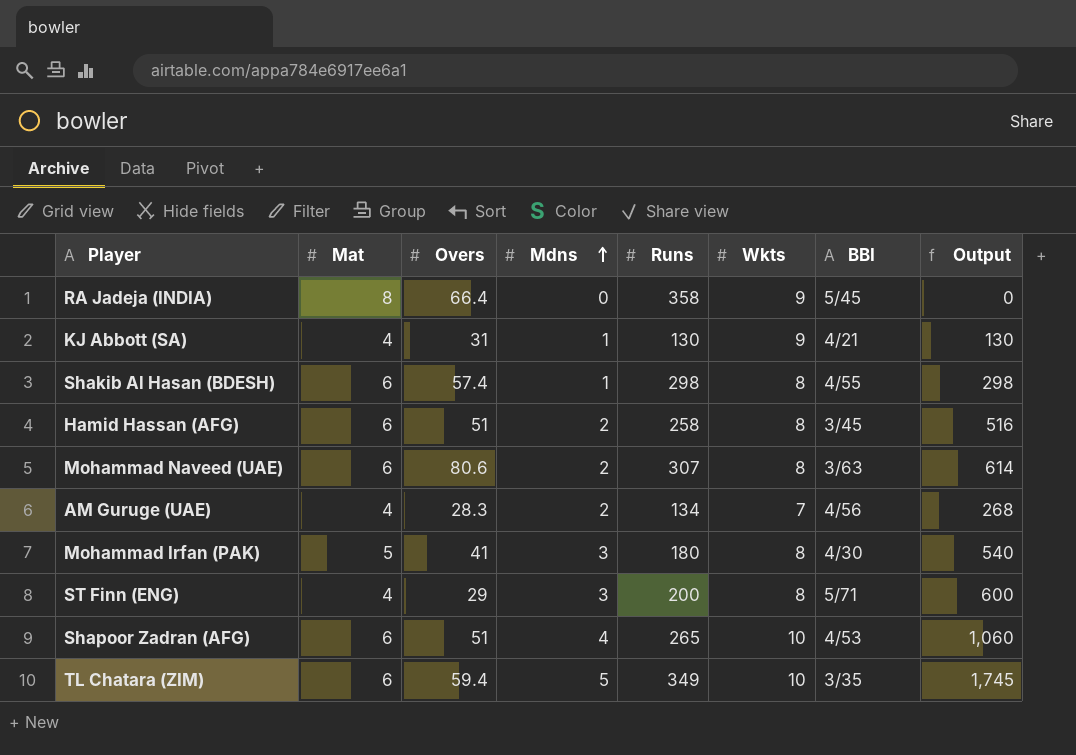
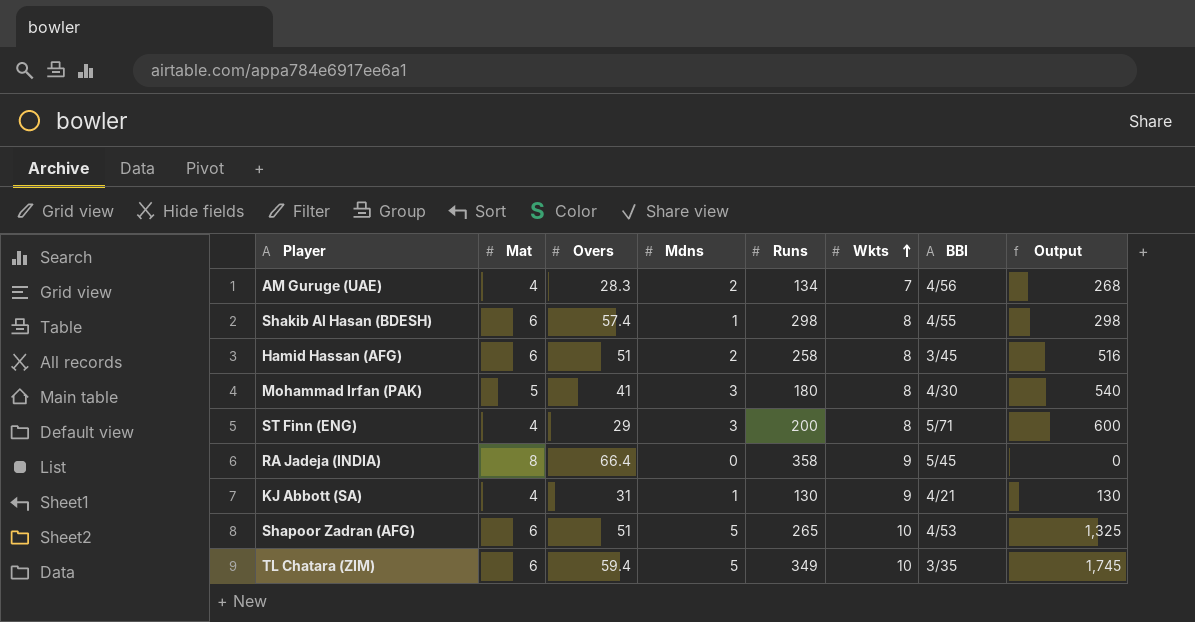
row order: Mdns ascending -> Wkts ascending
row Mohammad Naveed (UAE): 6 | 80.6 | 2 | 307 | 8 | 3/63 | 614 -> none
Shapoor Zadran (AFG) | Mdns: 4 -> 5
Shapoor Zadran (AFG) | Output: 1,060 -> 1,325

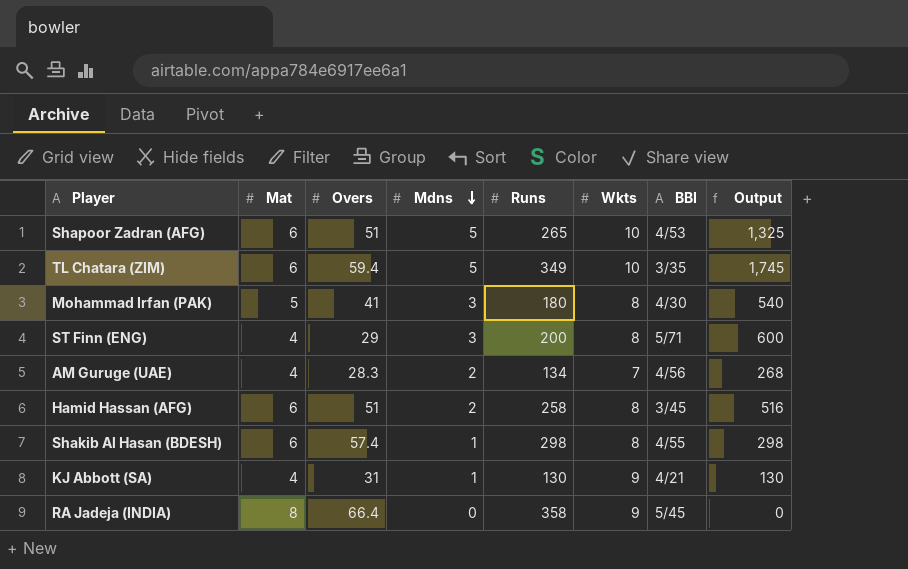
row order: Wkts ascending -> Mdns descending

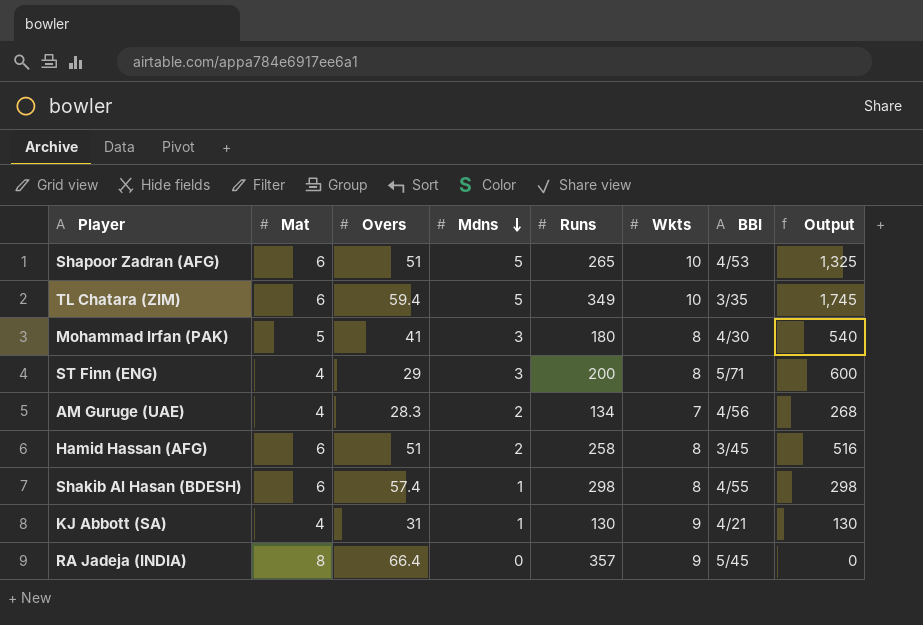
RA Jadeja (INDIA) | Runs: 358 -> 357

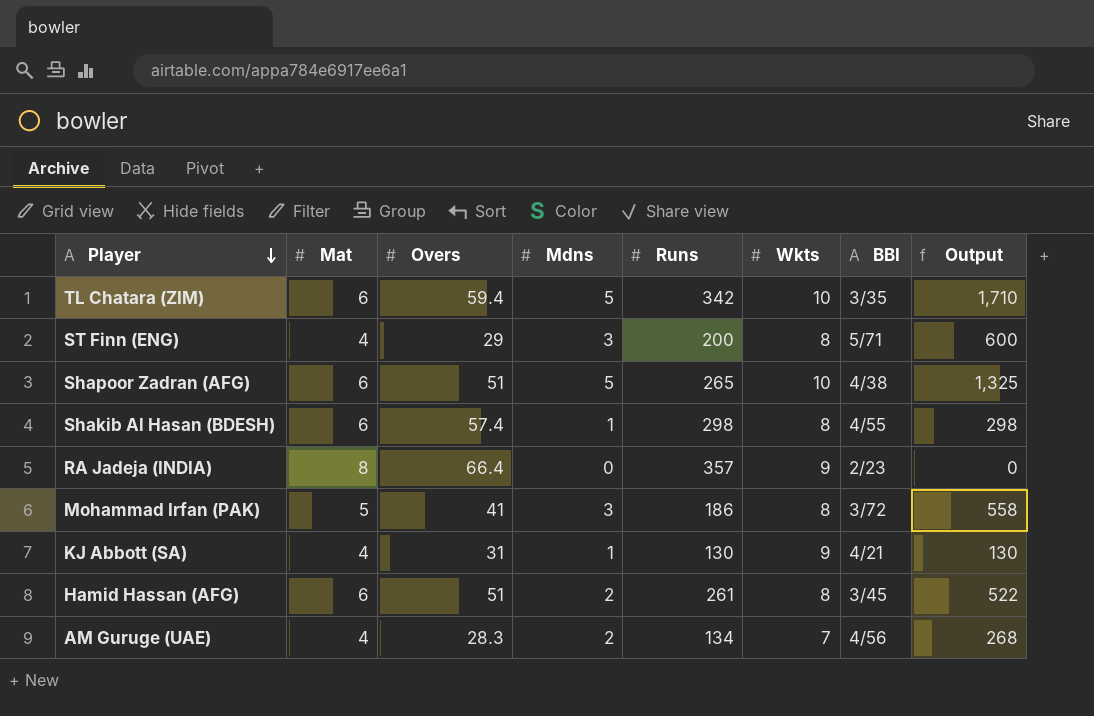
row order: Mdns descending -> Player descending
TL Chatara (ZIM) | Runs: 349 -> 342
TL Chatara (ZIM) | Output: 1,745 -> 1,710
Shapoor Zadran (AFG) | BBI: 4/53 -> 4/38
RA Jadeja (INDIA) | BBI: 5/45 -> 2/23
Mohammad Irfan (PAK) | Runs: 180 -> 186
Mohammad Irfan (PAK) | BBI: 4/30 -> 3/72
Mohammad Irfan (PAK) | Output: 540 -> 558
Hamid Hassan (AFG) | Runs: 258 -> 261
Hamid Hassan (AFG) | Output: 516 -> 522

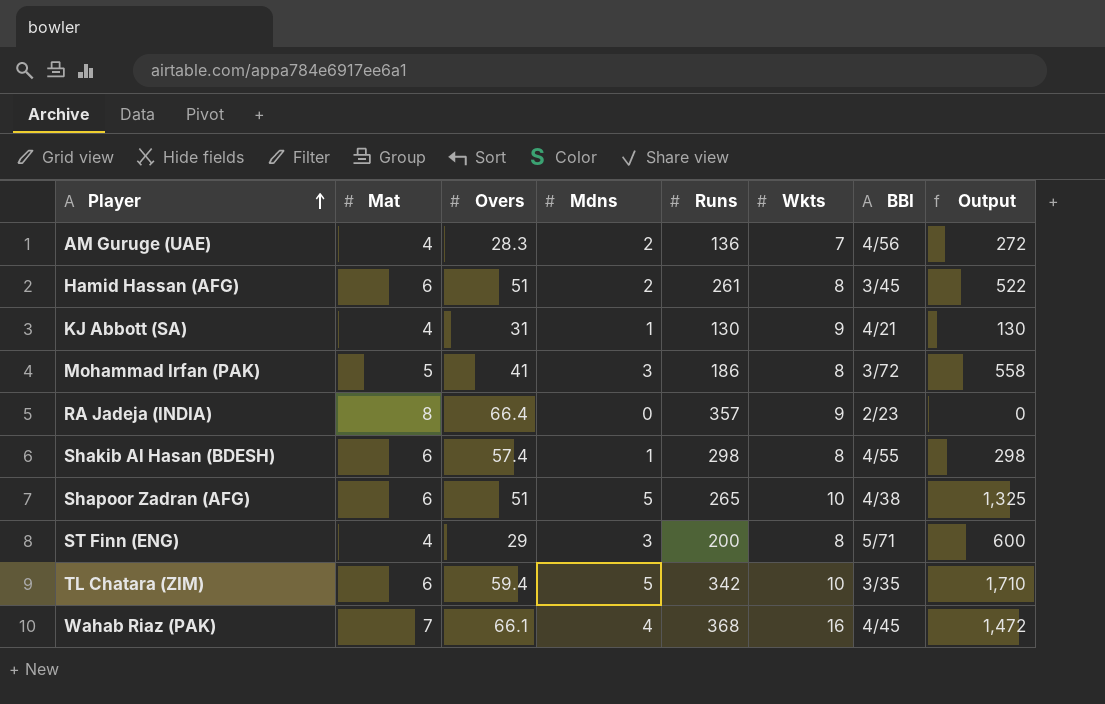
row order: Player descending -> Player ascending
AM Guruge (UAE) | Runs: 134 -> 136
AM Guruge (UAE) | Output: 268 -> 272
row Wahab Riaz (PAK): none -> 7 | 66.1 | 4 | 368 | 16 | 4/45 | 1,472

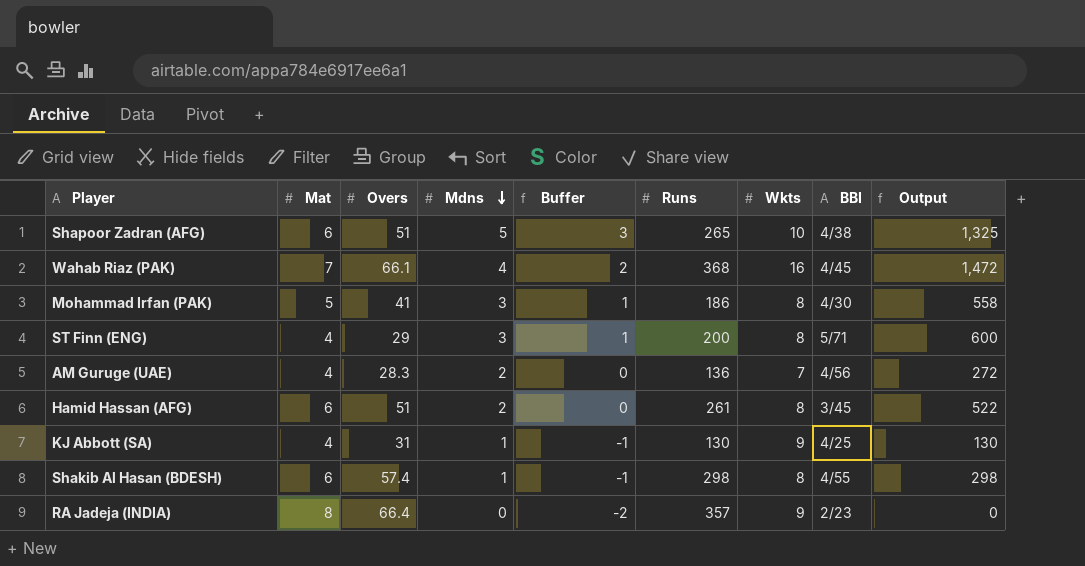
row order: Player ascending -> Mdns descending
column Buffer | formula: none -> [Mdns] - 2
row TL Chatara (ZIM): 6 | 59.4 | 5 | 342 | 10 | 3/35 | 1,710 -> none
Mohammad Irfan (PAK) | BBI: 3/72 -> 4/30
KJ Abbott (SA) | BBI: 4/21 -> 4/25

